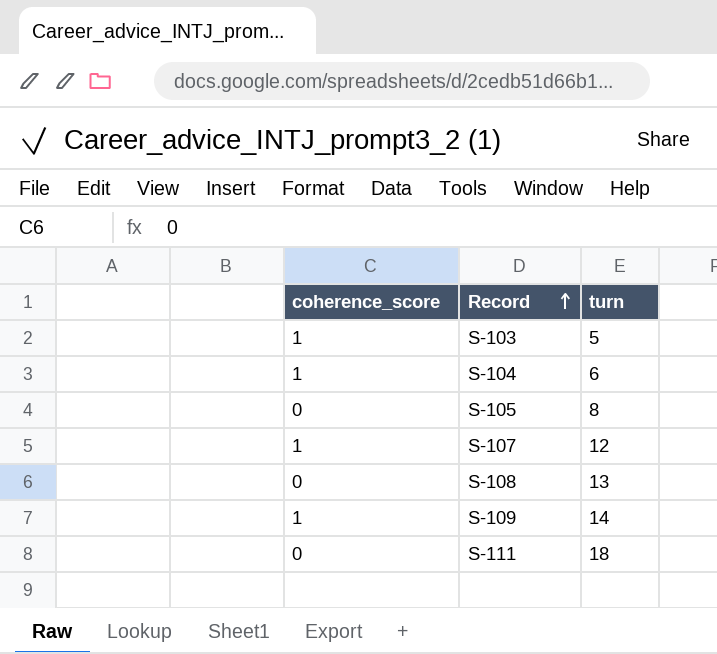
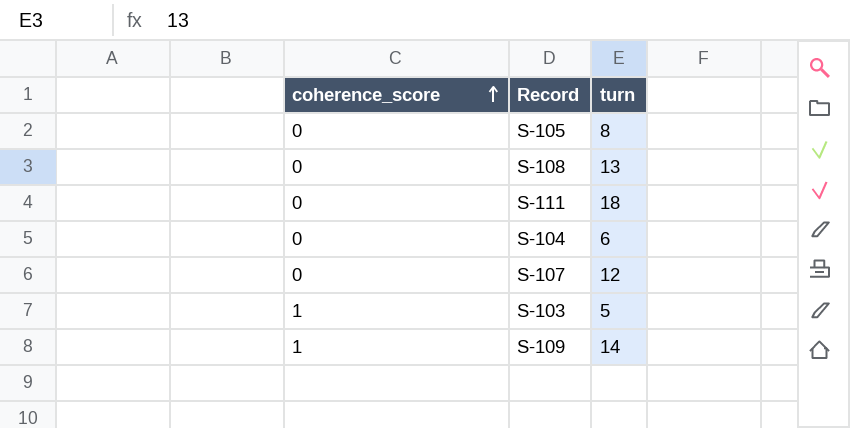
row order: Record ascending -> coherence_score ascending
S-104 | coherence_score: 1 -> 0
S-107 | coherence_score: 1 -> 0

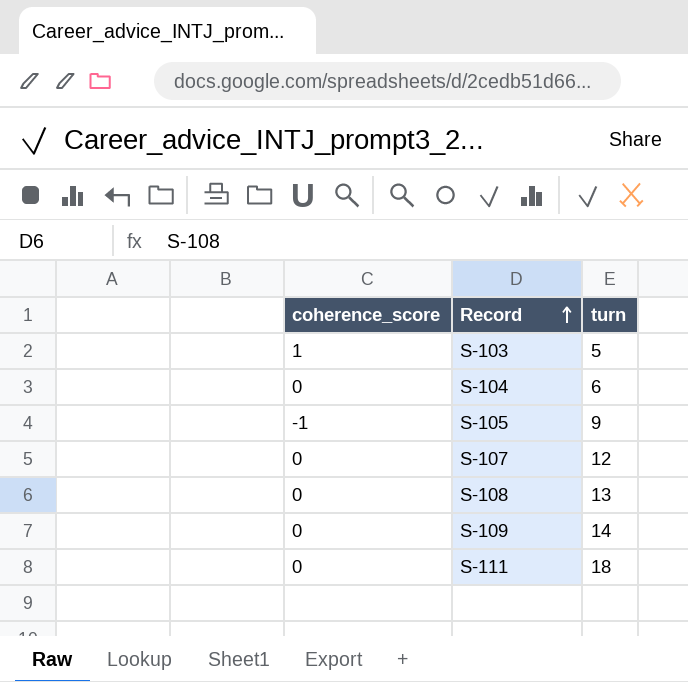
row order: coherence_score ascending -> Record ascending
S-105 | coherence_score: 0 -> -1
S-105 | turn: 8 -> 9
S-109 | coherence_score: 1 -> 0

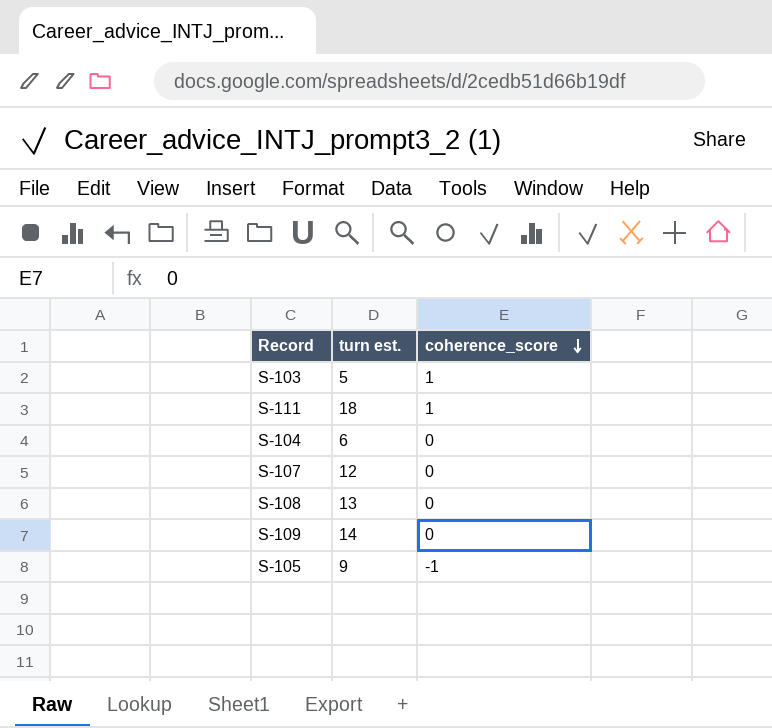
row order: Record ascending -> coherence_score descending
column name: turn -> turn est.
column coherence_score | position: 1 -> 3
S-111 | coherence_score: 0 -> 1

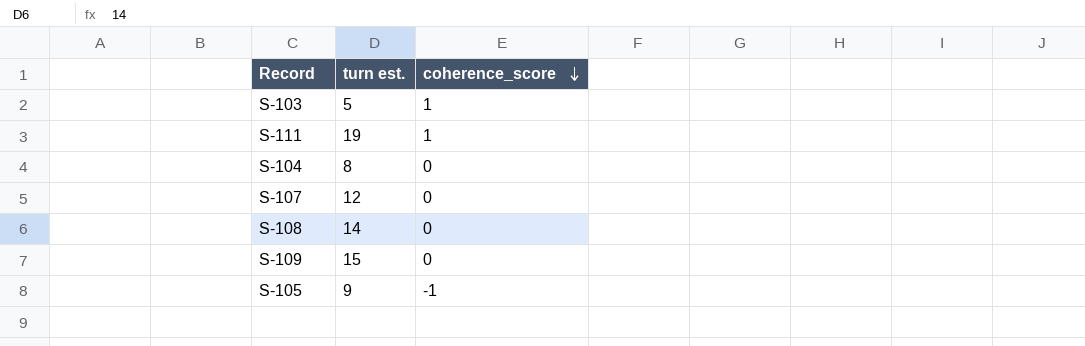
S-111 | turn est.: 18 -> 19
S-104 | turn est.: 6 -> 8
S-108 | turn est.: 13 -> 14
S-109 | turn est.: 14 -> 15

